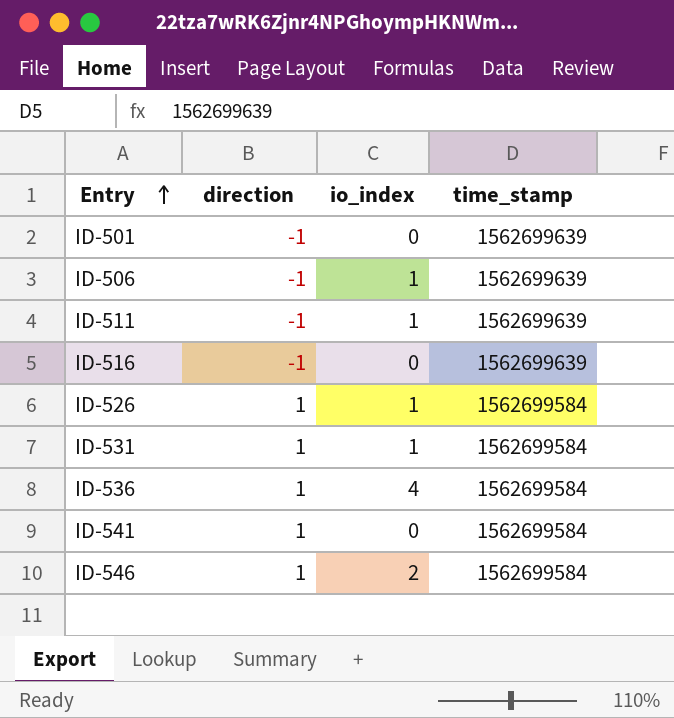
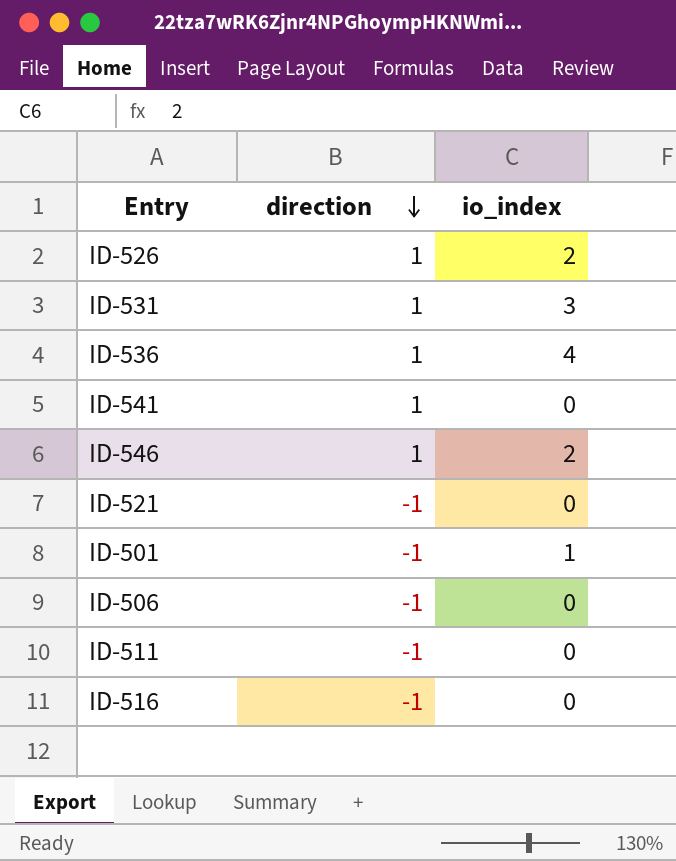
row order: Entry ascending -> direction descending
column time_stamp | position: 4 -> none
ID-526 | io_index: 1 -> 2
ID-531 | io_index: 1 -> 3
row ID-521: none -> -1 | 0
ID-501 | io_index: 0 -> 1
ID-506 | io_index: 1 -> 0
ID-511 | io_index: 1 -> 0

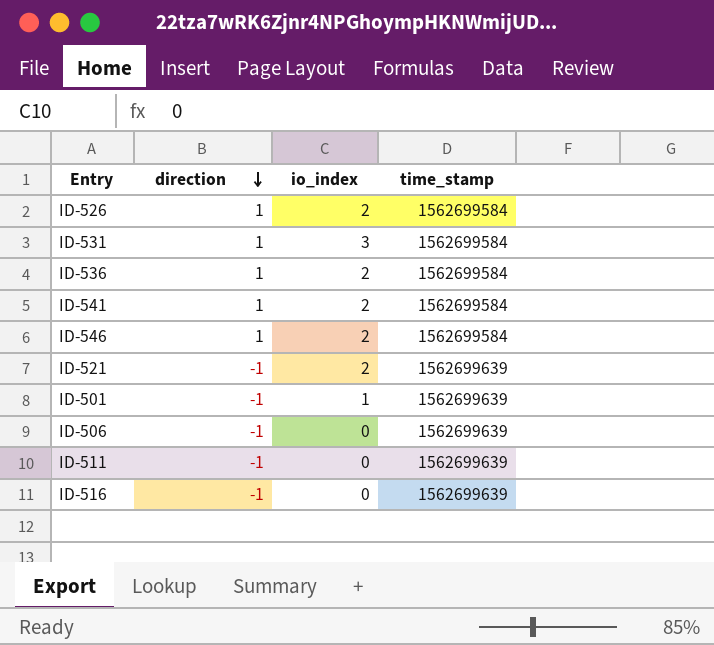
column time_stamp | position: none -> 4
ID-536 | io_index: 4 -> 2
ID-541 | io_index: 0 -> 2
ID-521 | io_index: 0 -> 2

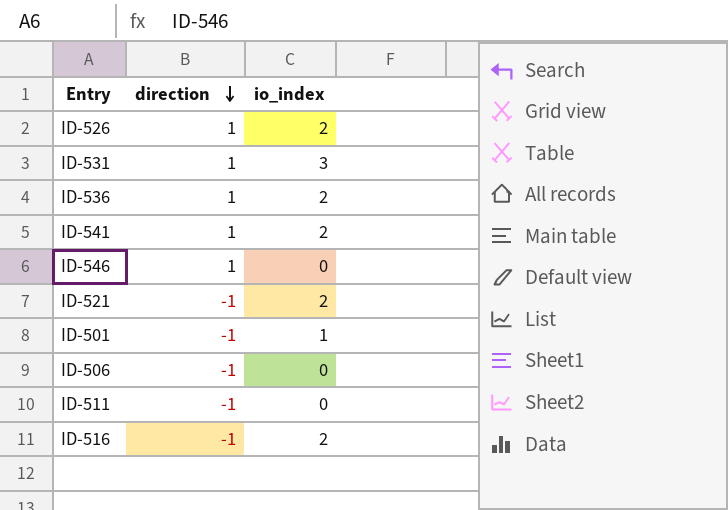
column time_stamp | position: 4 -> none
ID-546 | io_index: 2 -> 0
ID-516 | io_index: 0 -> 2

